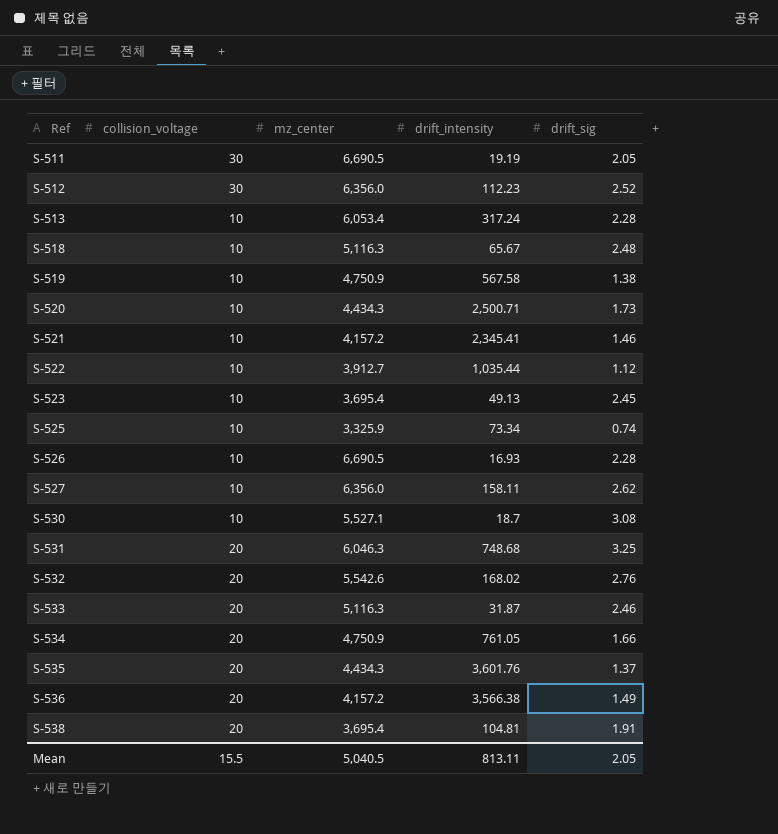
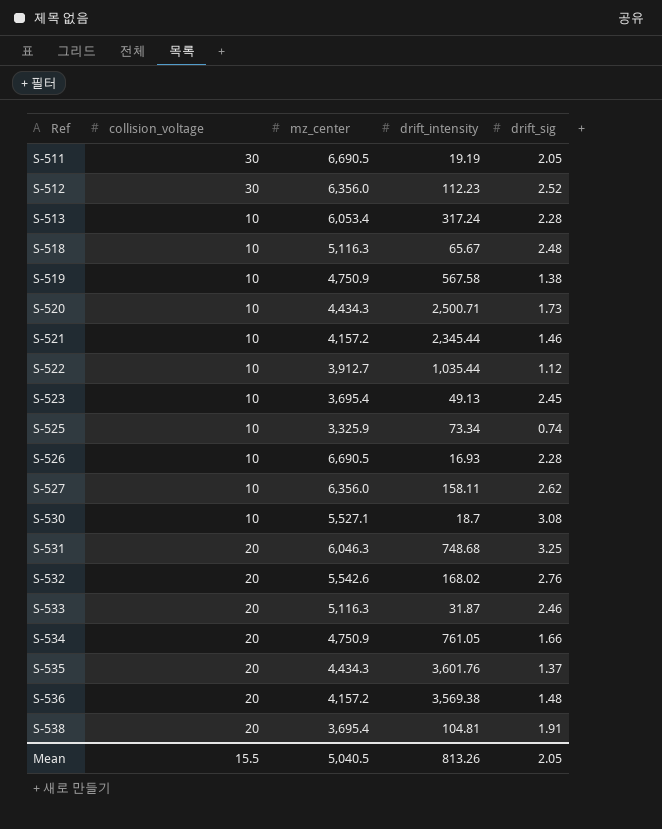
S-521 | drift_intensity: 2,345.41 -> 2,345.44
S-536 | drift_intensity: 3,566.38 -> 3,569.38
S-536 | drift_sig: 1.49 -> 1.48
Mean | drift_intensity: 813.11 -> 813.26

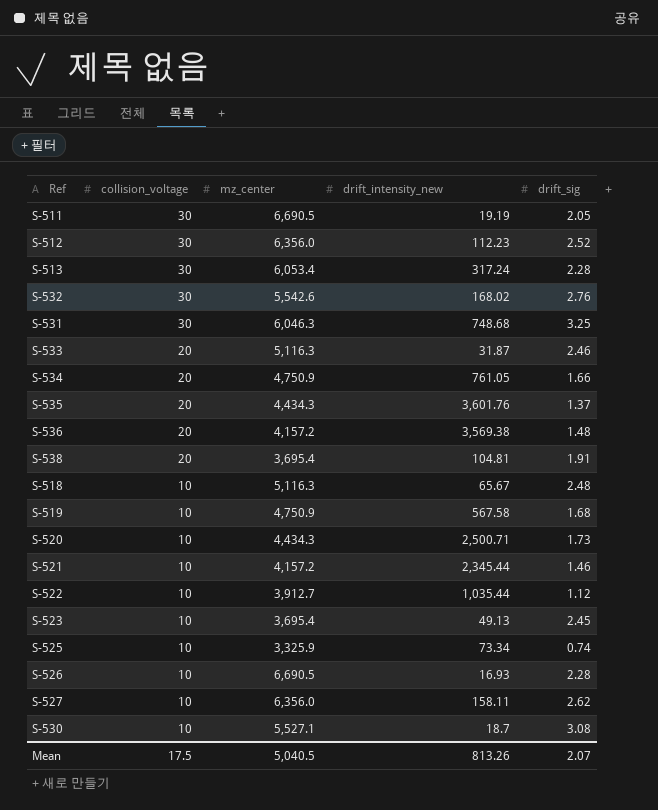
row order: Ref ascending -> collision_voltage descending
column name: drift_intensity -> drift_intensity_new
S-513 | collision_voltage: 10 -> 30
S-532 | collision_voltage: 20 -> 30
S-531 | collision_voltage: 20 -> 30
S-519 | drift_sig: 1.38 -> 1.68
Mean | collision_voltage: 15.5 -> 17.5
Mean | drift_sig: 2.05 -> 2.07

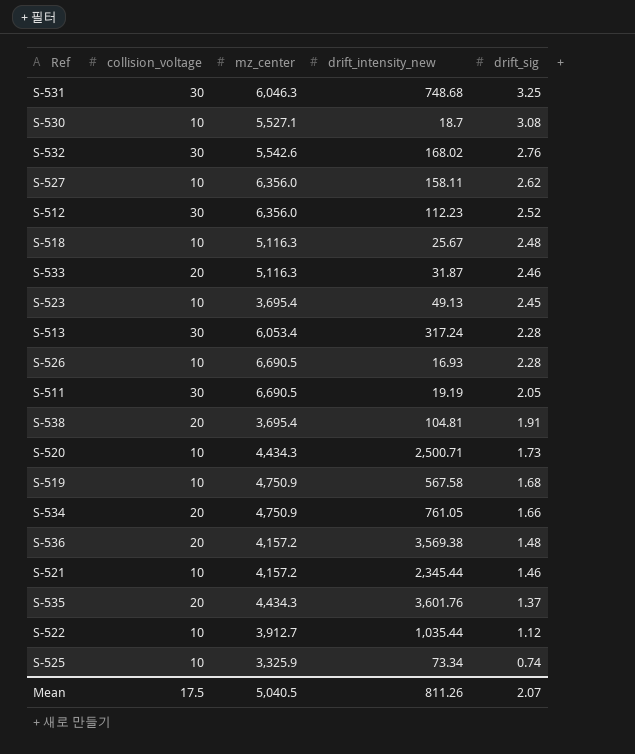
row order: collision_voltage descending -> drift_sig descending
S-518 | drift_intensity_new: 65.67 -> 25.67
Mean | drift_intensity_new: 813.26 -> 811.26

